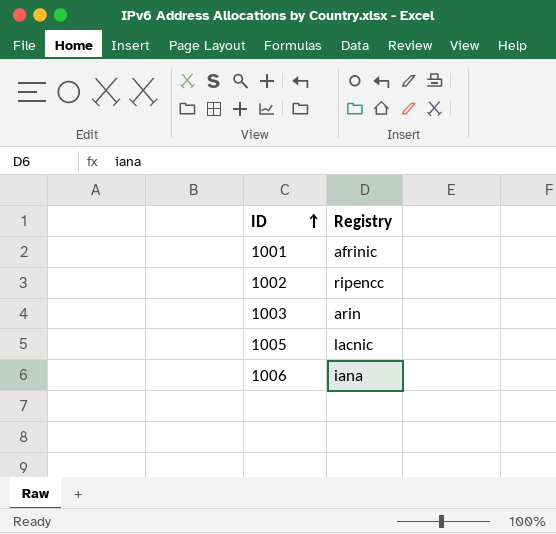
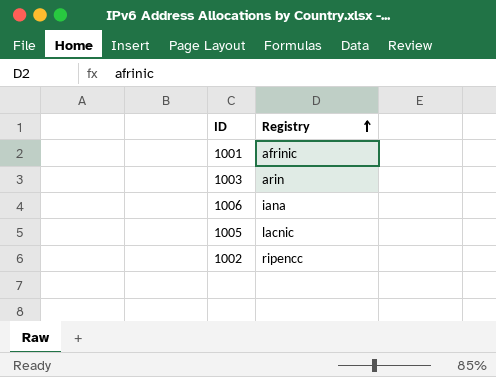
row order: ID ascending -> Registry ascending

